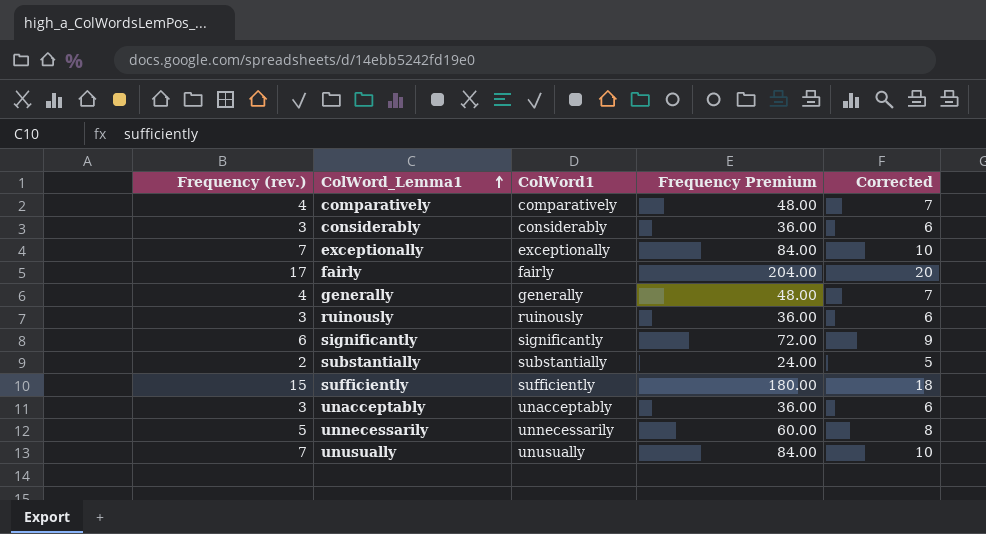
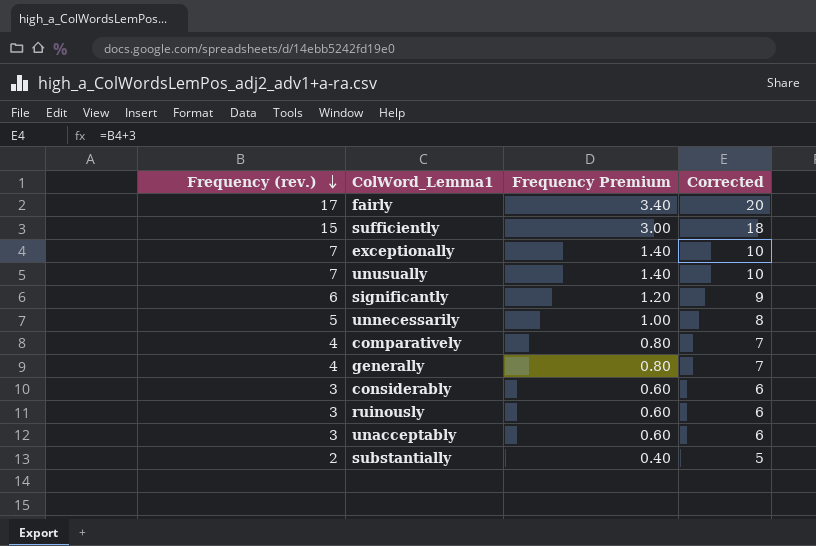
row order: ColWord_Lemma1 ascending -> Frequency (rev.) descending
column ColWord1 | position: 3 -> none
column Frequency Premium | formula: [Frequency (rev.)] * 12 -> [Frequency (rev.)] * 0.2

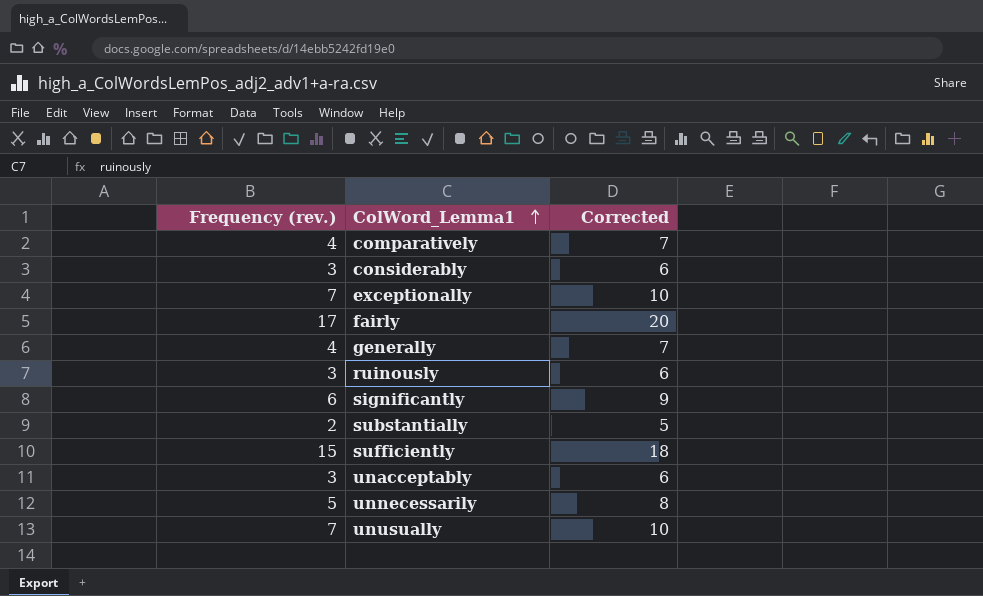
row order: Frequency (rev.) descending -> ColWord_Lemma1 ascending
column Frequency Premium | formula: [Frequency (rev.)] * 0.2 -> none

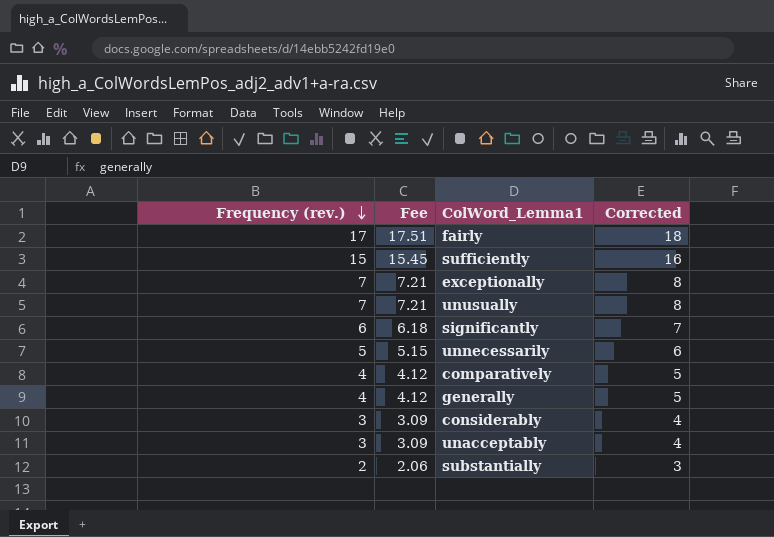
row order: ColWord_Lemma1 ascending -> Frequency (rev.) descending
column Fee | formula: none -> [Frequency (rev.)] * 1.03
column Corrected | formula: [Frequency (rev.)] + 3 -> [Frequency (rev.)] + 1
row ruinously: 3 | 6 -> none

